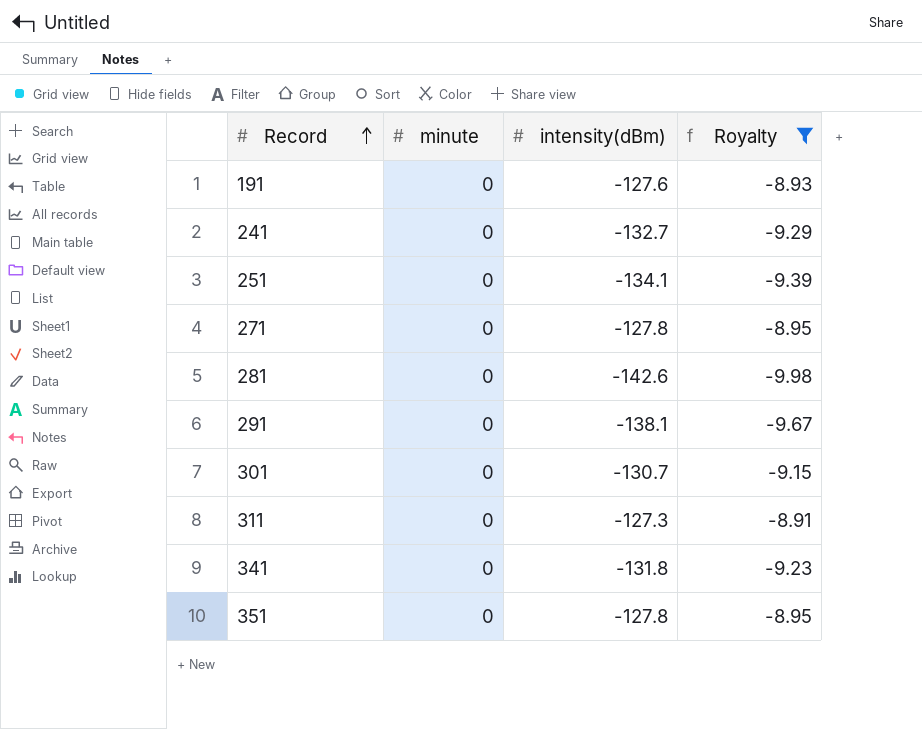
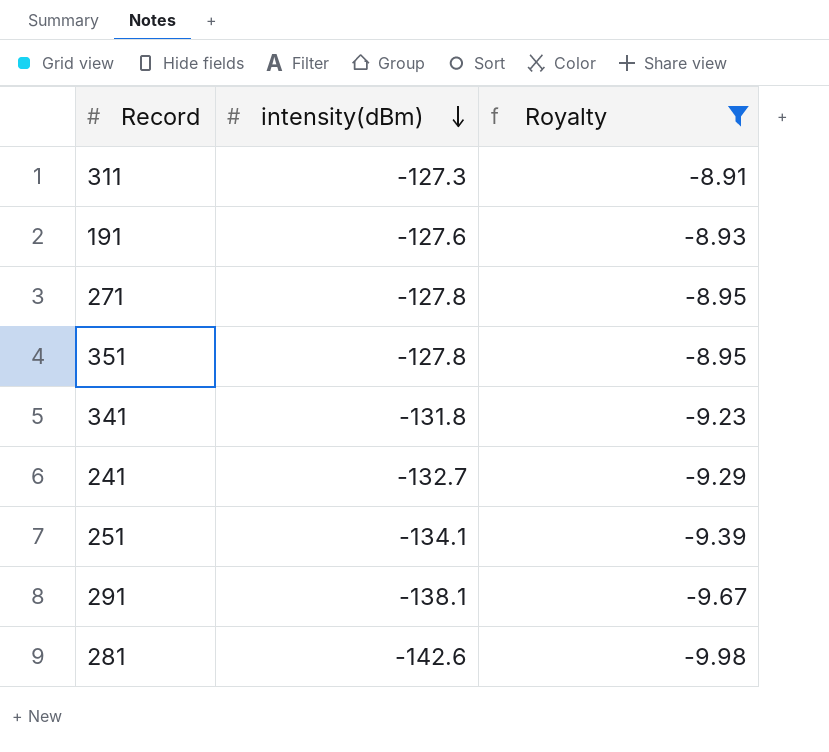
row order: Record ascending -> intensity(dBm) descending
column minute | position: 2 -> none
row 301: 0 | -130.7 | -9.15 -> none

